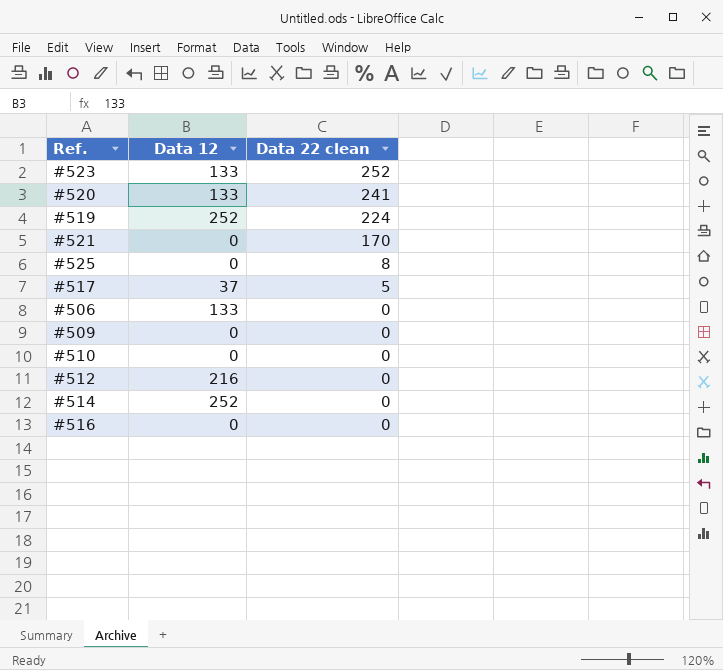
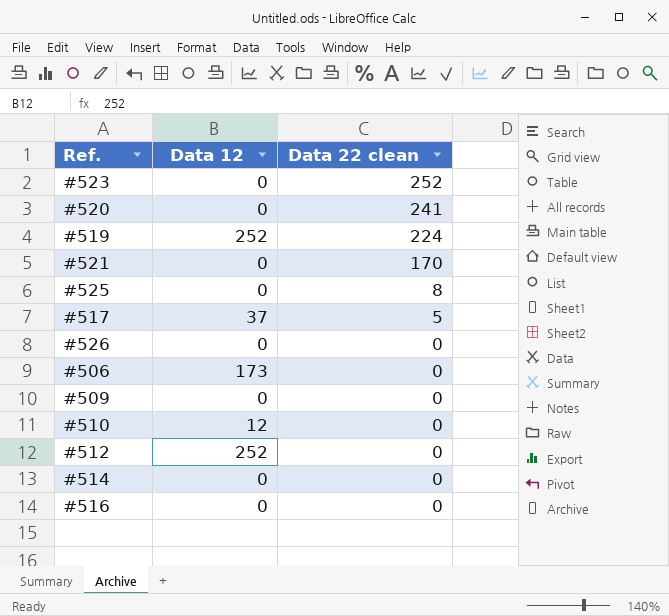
#523 | Data 12: 133 -> 0
#520 | Data 12: 133 -> 0
row #526: none -> 0 | 0
#506 | Data 12: 133 -> 173
#510 | Data 12: 0 -> 12
#512 | Data 12: 216 -> 252
#514 | Data 12: 252 -> 0

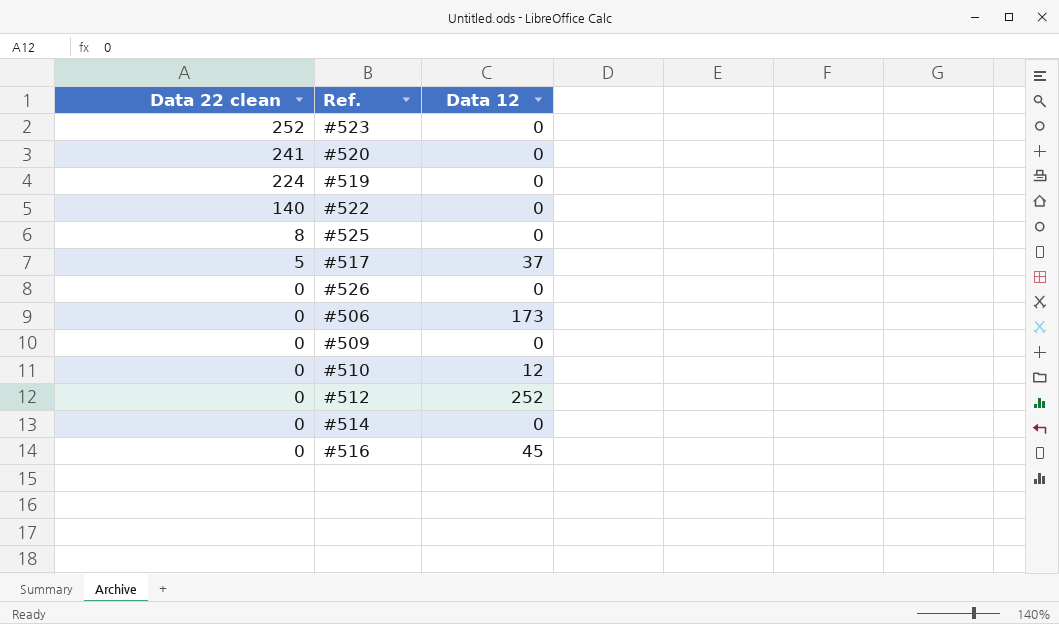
column Data 22 clean | position: 3 -> 1
row #521: 0 | 170 -> none
#519 | Data 12: 252 -> 0
row #522: none -> 140 | 0
#516 | Data 12: 0 -> 45

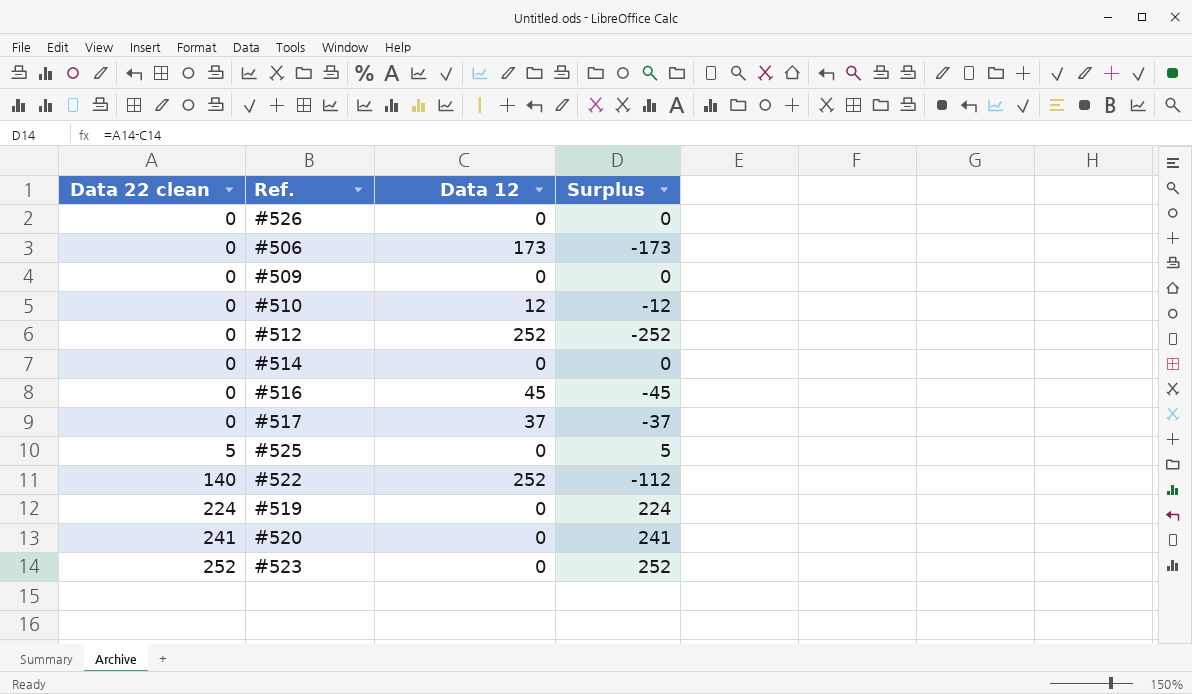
row order: Data 22 clean descending -> Data 22 clean ascending
column Surplus | formula: none -> [Data 22 clean] - [Data 12]
#517 | Data 22 clean: 5 -> 0
#525 | Data 22 clean: 8 -> 5
#522 | Data 12: 0 -> 252

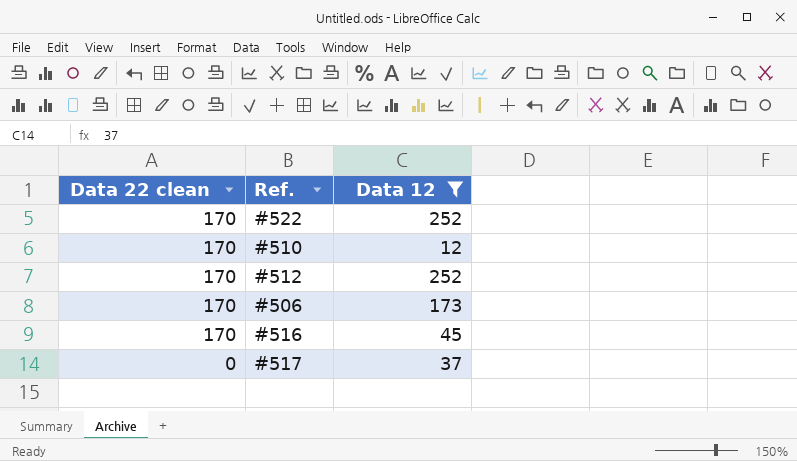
filter: none -> Data 12 != 0
row order: Data 22 clean ascending -> Data 22 clean descending
column Surplus | formula: [Data 22 clean] - [Data 12] -> none
#522 | Data 22 clean: 140 -> 170
#510 | Data 22 clean: 0 -> 170
#512 | Data 22 clean: 0 -> 170
#506 | Data 22 clean: 0 -> 170
#516 | Data 22 clean: 0 -> 170

